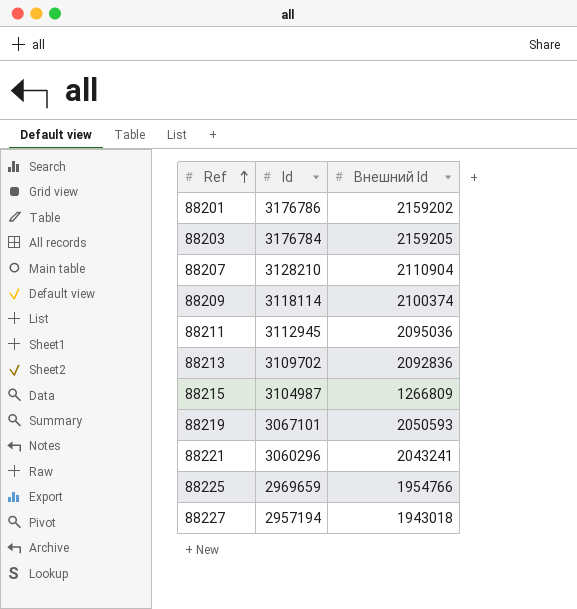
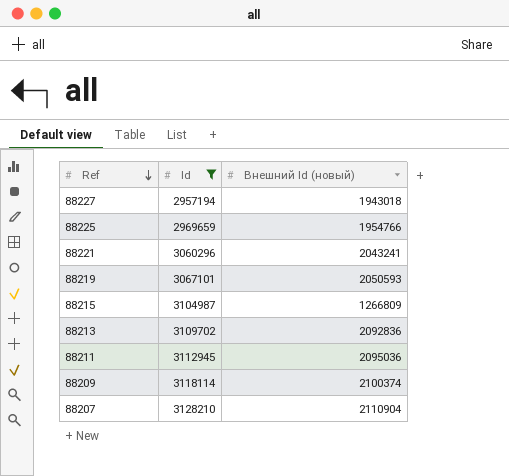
filter: none -> Id <= 3128210
row order: Ref ascending -> Ref descending
column name: Внешний Id -> Внешний Id (новый)

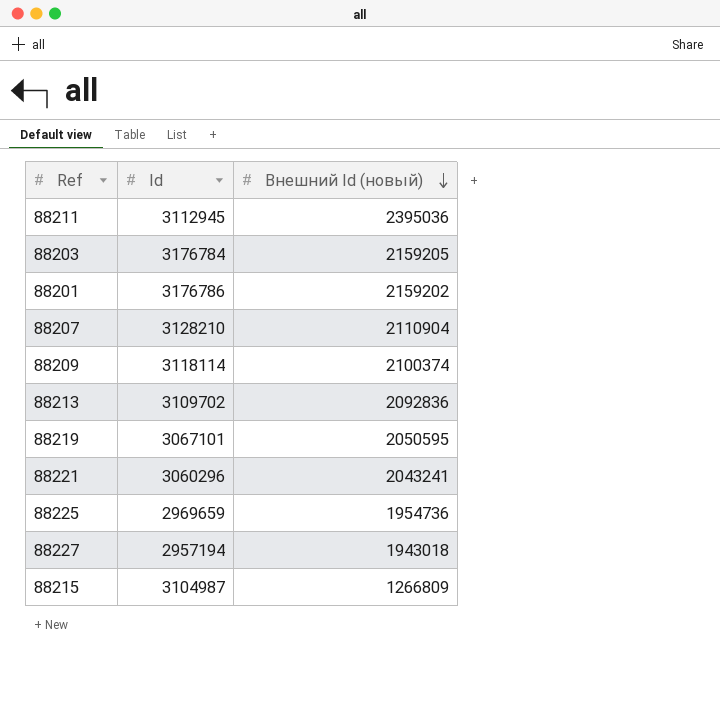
filter: Id <= 3128210 -> none
row order: Ref descending -> Внешний Id (новый) descending
88211 | Внешний Id (новый): 2095036 -> 2395036
88219 | Внешний Id (новый): 2050593 -> 2050595
88225 | Внешний Id (новый): 1954766 -> 1954736

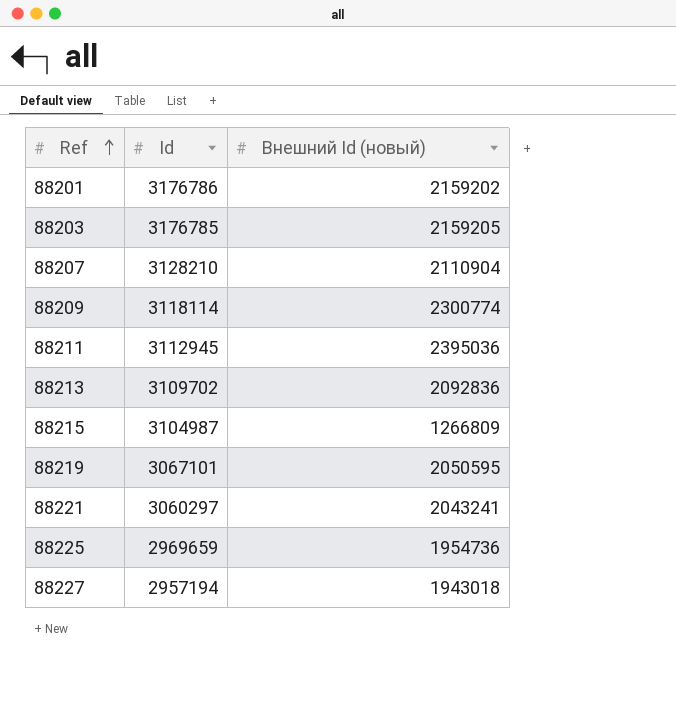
row order: Внешний Id (новый) descending -> Ref ascending
88203 | Id: 3176784 -> 3176785
88209 | Внешний Id (новый): 2100374 -> 2300774
88221 | Id: 3060296 -> 3060297

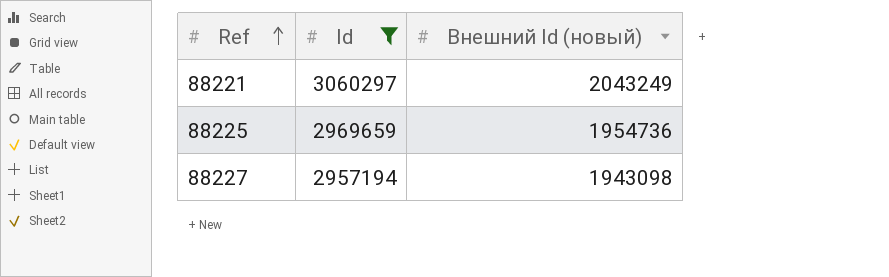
filter: none -> Id <= 3060297
88221 | Внешний Id (новый): 2043241 -> 2043249
88227 | Внешний Id (новый): 1943018 -> 1943098

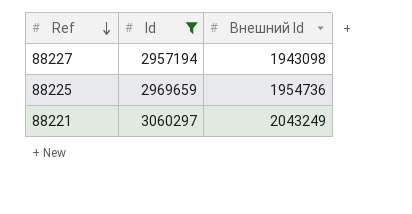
row order: Ref ascending -> Ref descending
column name: Внешний Id (новый) -> Внешний Id

